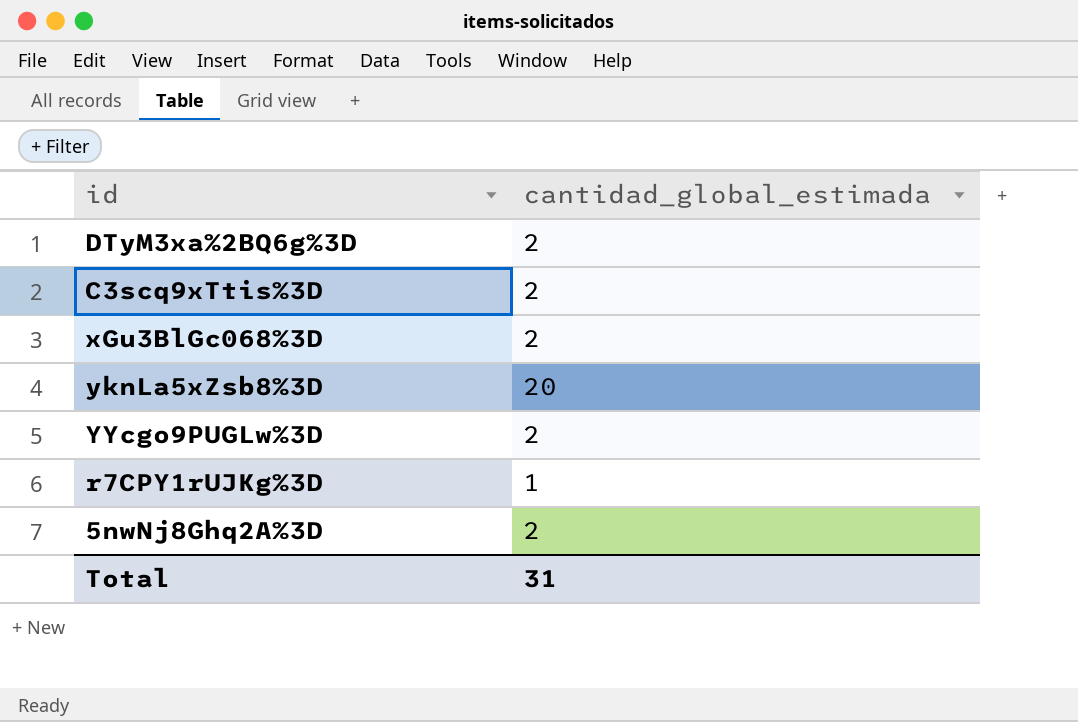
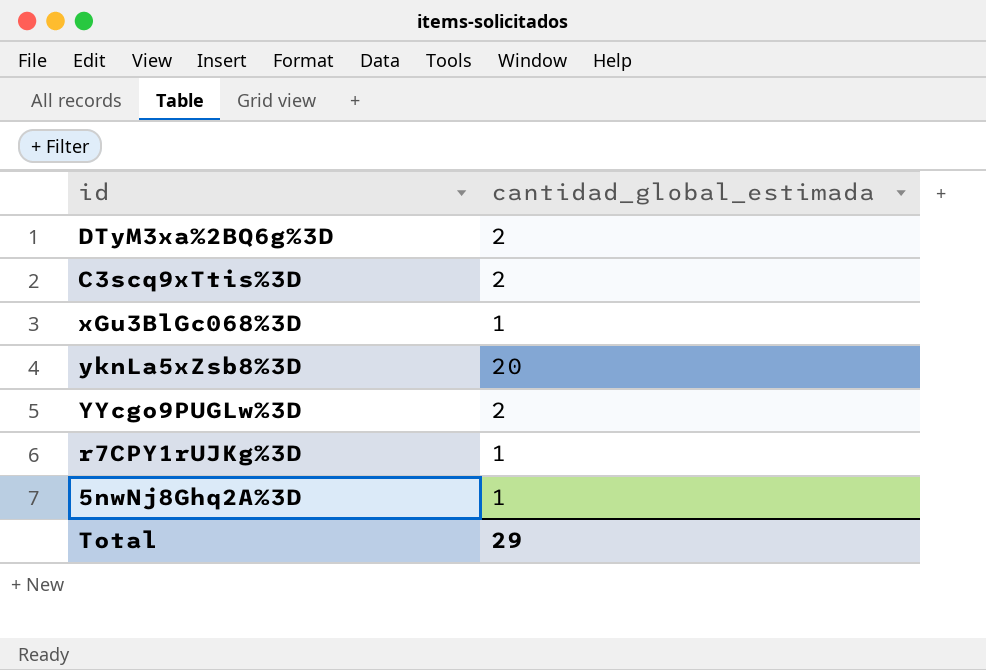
xGu3BlGc068%3D | cantidad_global_estimada: 2 -> 1
5nwNj8Ghq2A%3D | cantidad_global_estimada: 2 -> 1
Total | cantidad_global_estimada: 31 -> 29

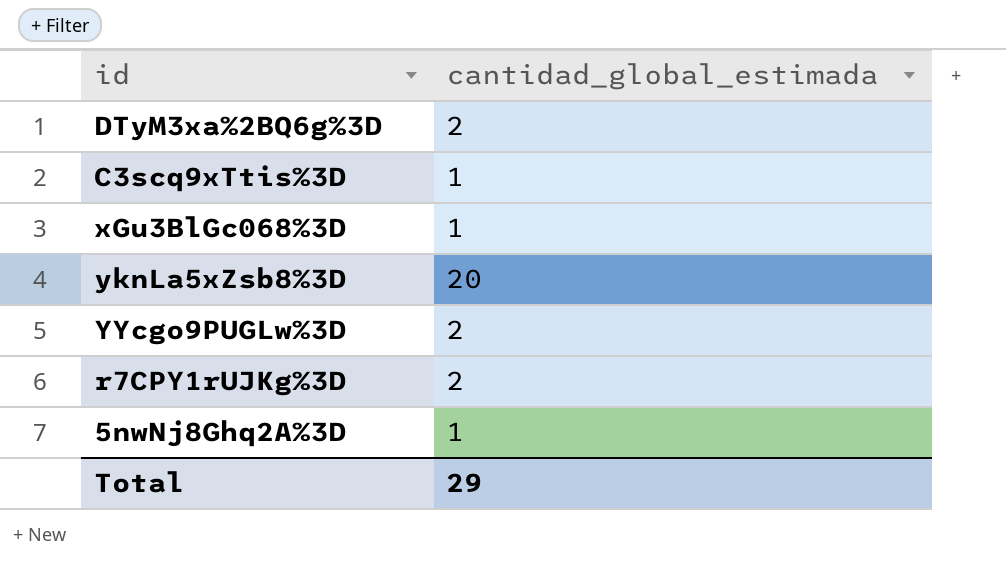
C3scq9xTtis%3D | cantidad_global_estimada: 2 -> 1
r7CPY1rUJKg%3D | cantidad_global_estimada: 1 -> 2

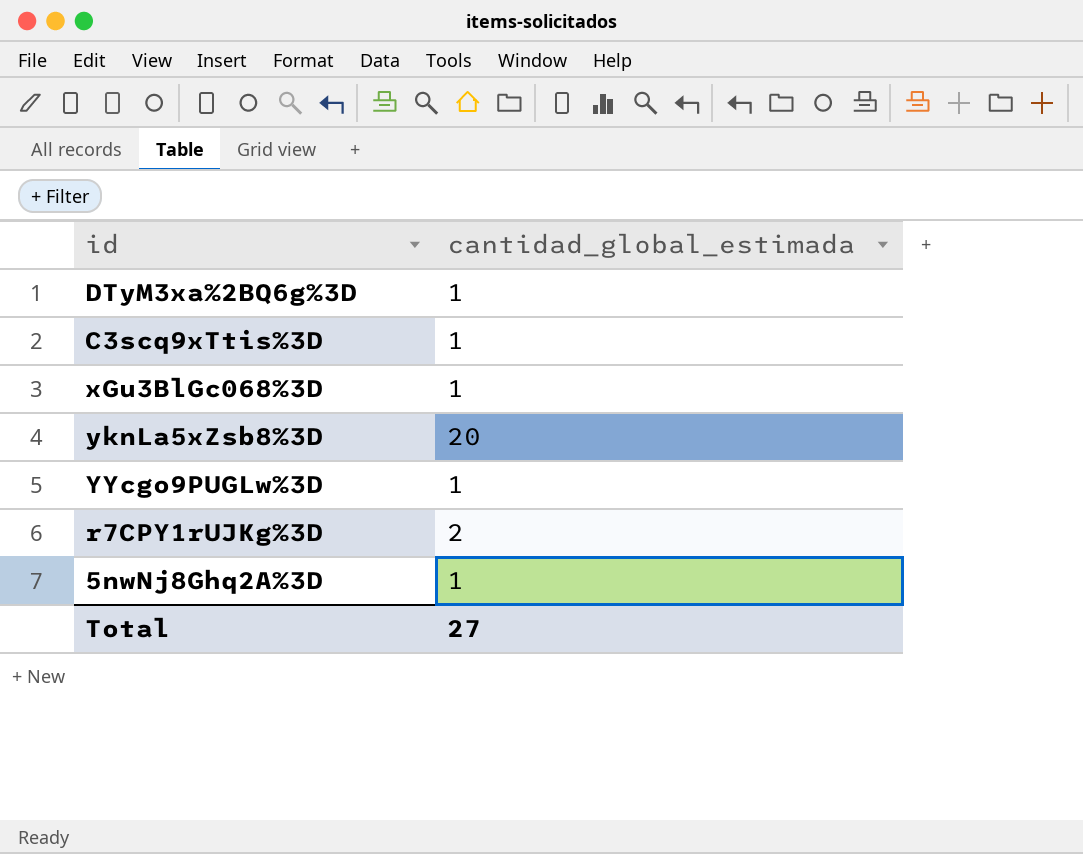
DTyM3xa%2BQ6g%3D | cantidad_global_estimada: 2 -> 1
YYcgo9PUGLw%3D | cantidad_global_estimada: 2 -> 1
Total | cantidad_global_estimada: 29 -> 27

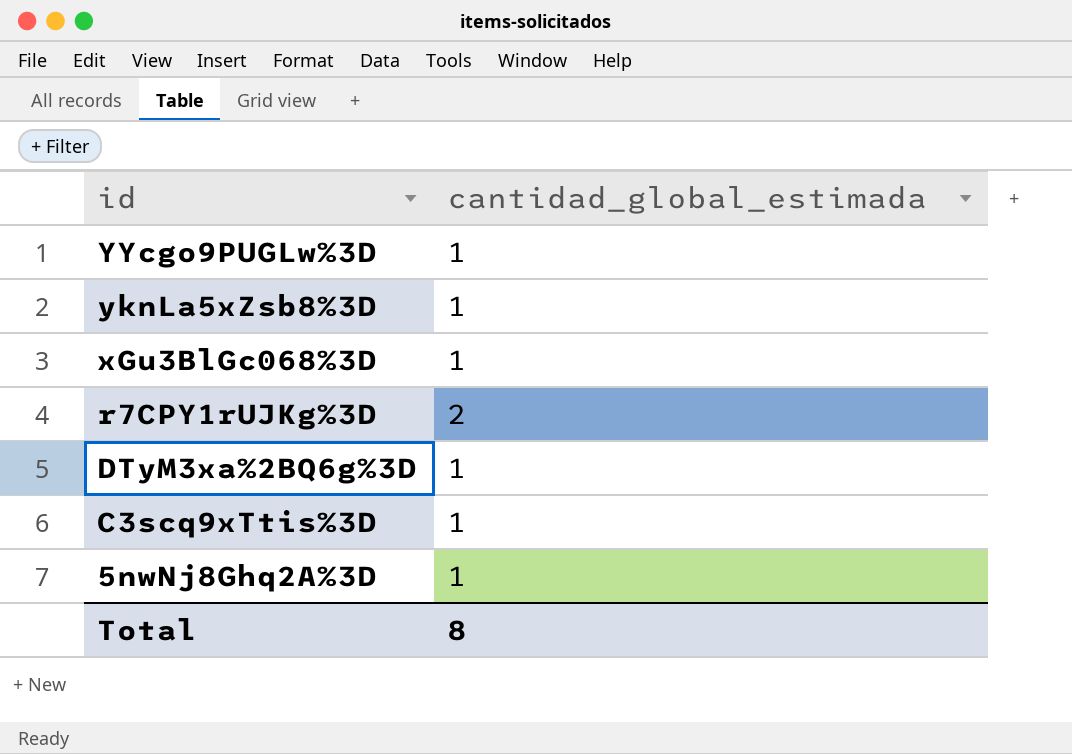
row order: none -> id descending
yknLa5xZsb8%3D | cantidad_global_estimada: 20 -> 1
Total | cantidad_global_estimada: 27 -> 8

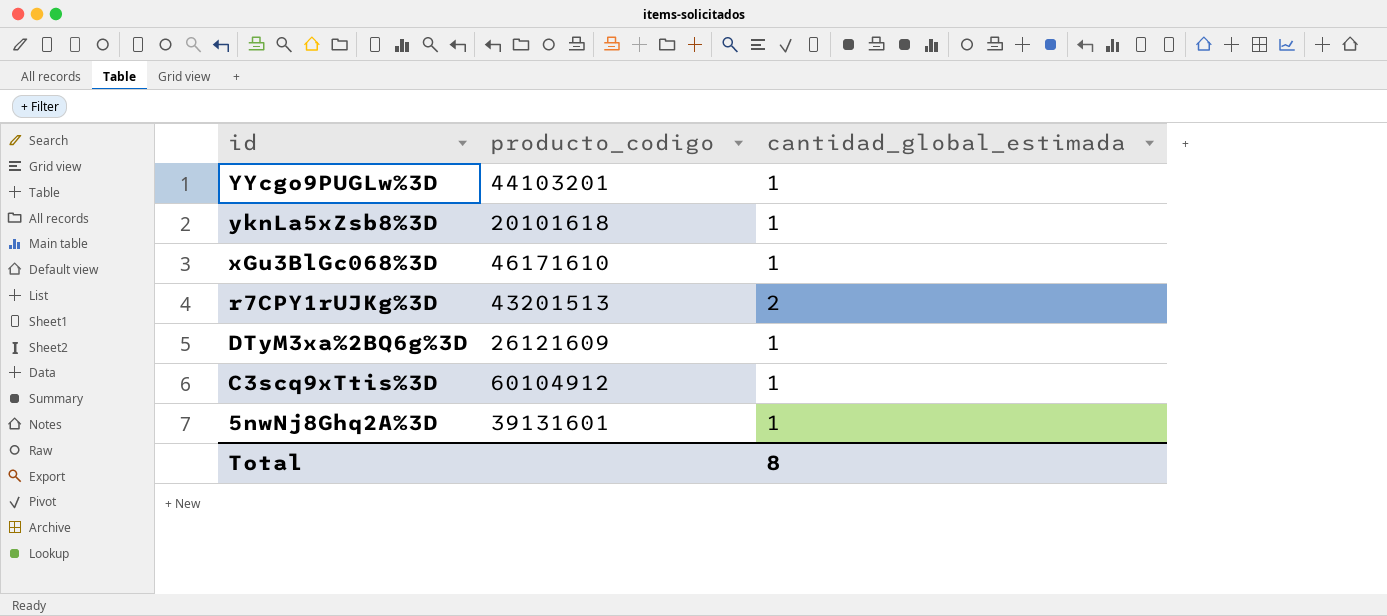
column producto_codigo | position: none -> 2

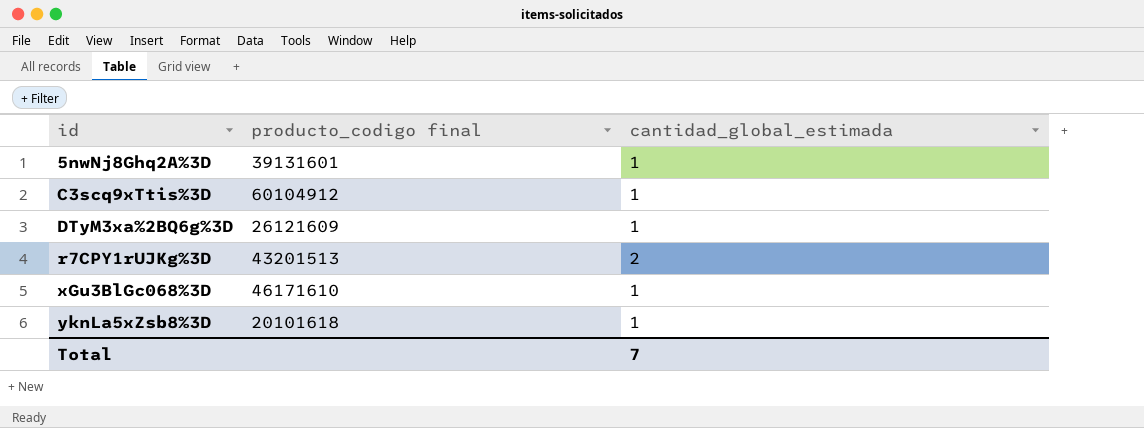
row order: id descending -> id ascending
column name: producto_codigo -> producto_codigo final
row YYcgo9PUGLw%3D: 44103201 | 1 -> none
Total | cantidad_global_estimada: 8 -> 7

